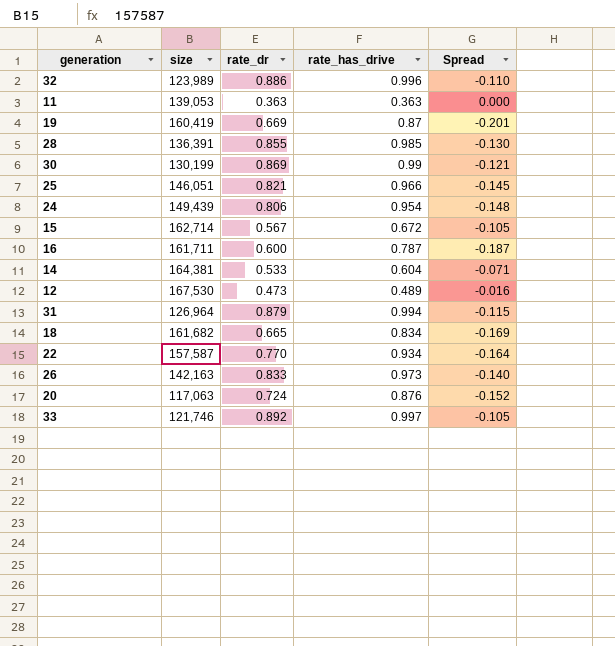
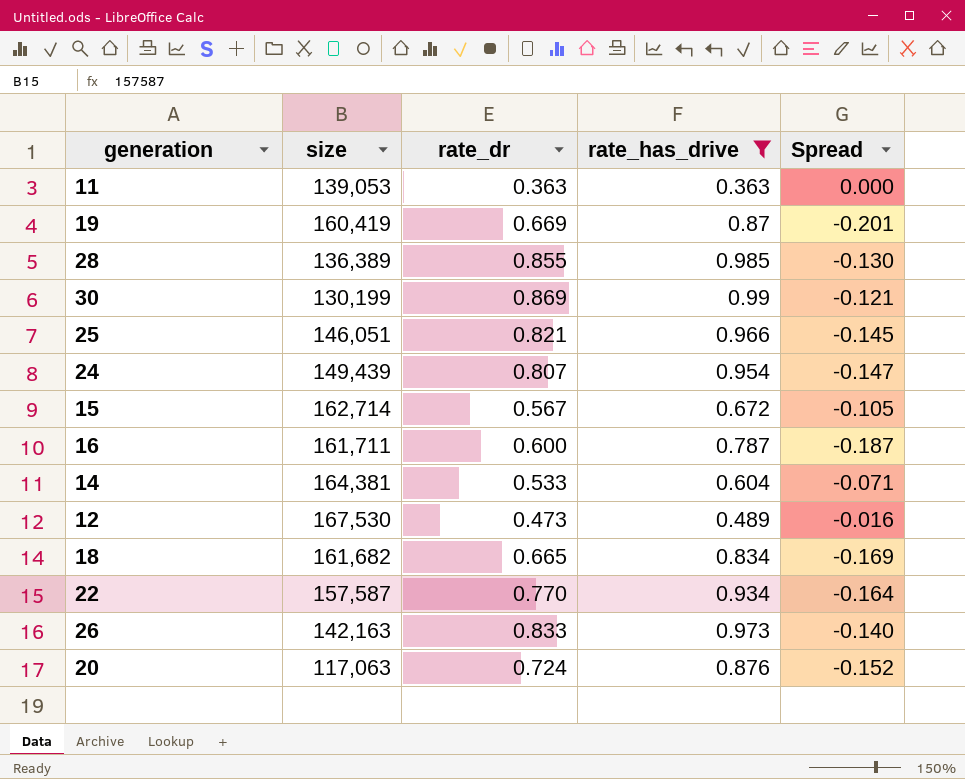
filter: none -> rate_has_drive <= 0.99
28 | size: 136,391 -> 136,389
24 | rate_dr: 0.806 -> 0.807
24 | Spread: -0.148 -> -0.147

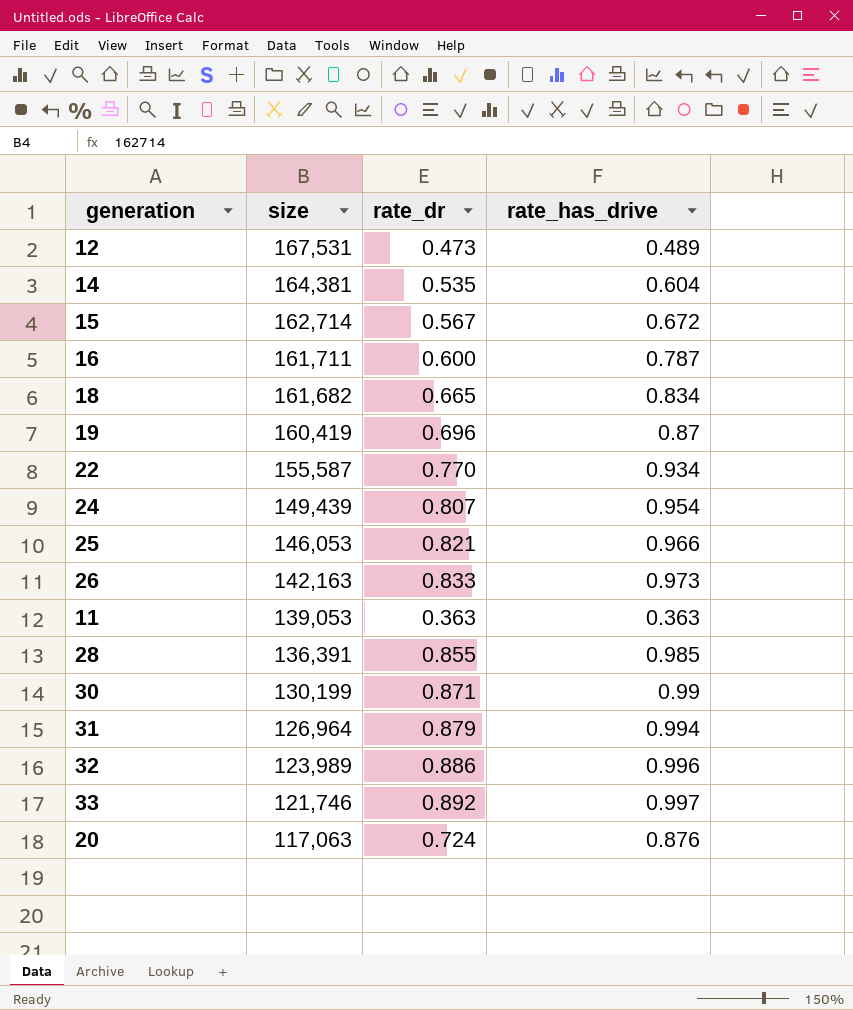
filter: rate_has_drive <= 0.99 -> none
row order: none -> size descending
column Spread | formula: [rate_dr] - [rate_has_drive] -> none
12 | size: 167,530 -> 167,531
14 | rate_dr: 0.533 -> 0.535
19 | rate_dr: 0.669 -> 0.696
22 | size: 157,587 -> 155,587
25 | size: 146,051 -> 146,053
28 | size: 136,389 -> 136,391
30 | rate_dr: 0.869 -> 0.871

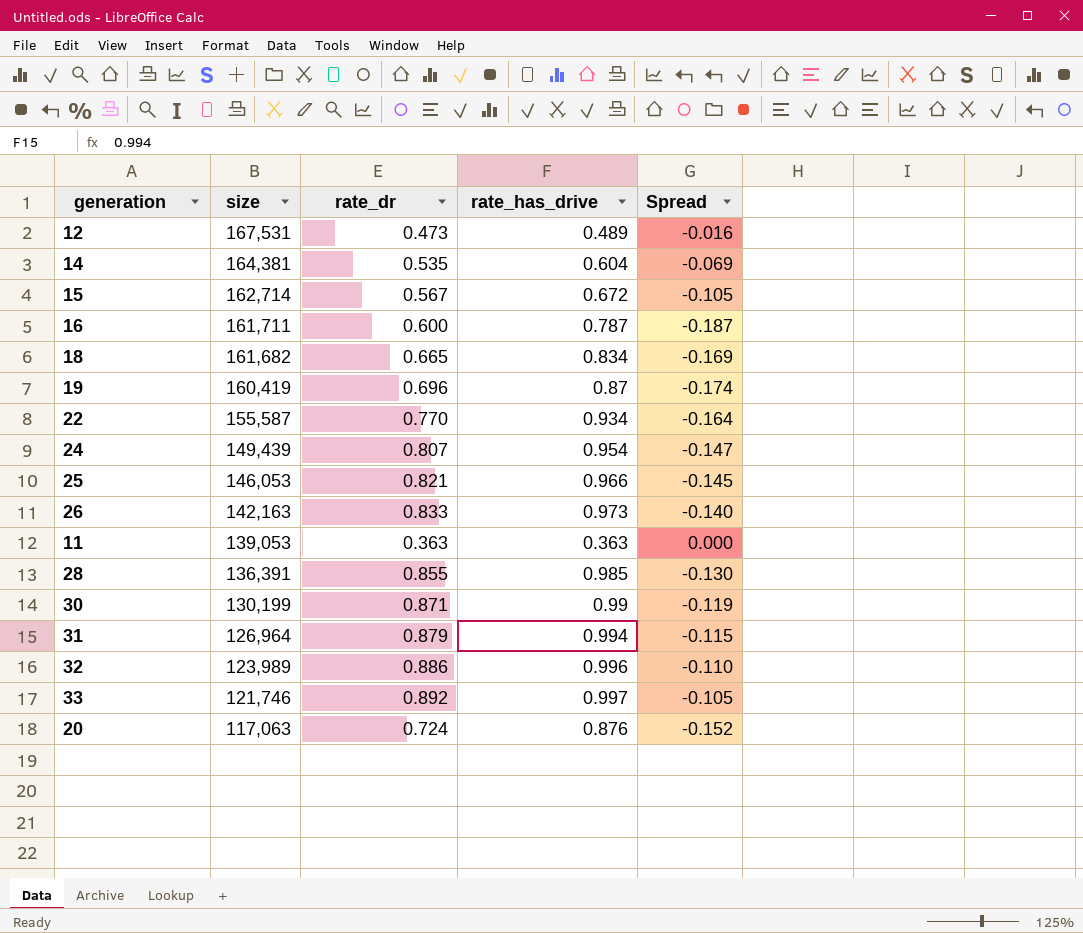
column Spread | formula: none -> [rate_dr] - [rate_has_drive]

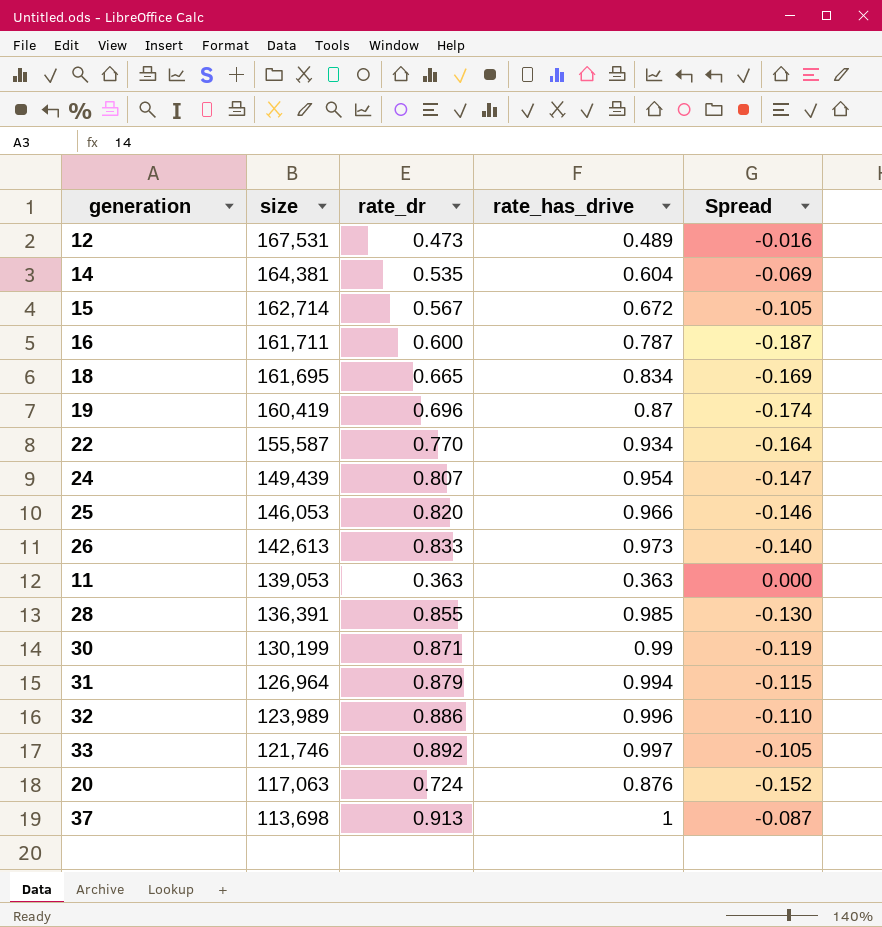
18 | size: 161,682 -> 161,695
25 | rate_dr: 0.821 -> 0.820
25 | Spread: -0.145 -> -0.146
26 | size: 142,163 -> 142,613
row 37: none -> 113,698 | 0.913 | 1 | -0.087

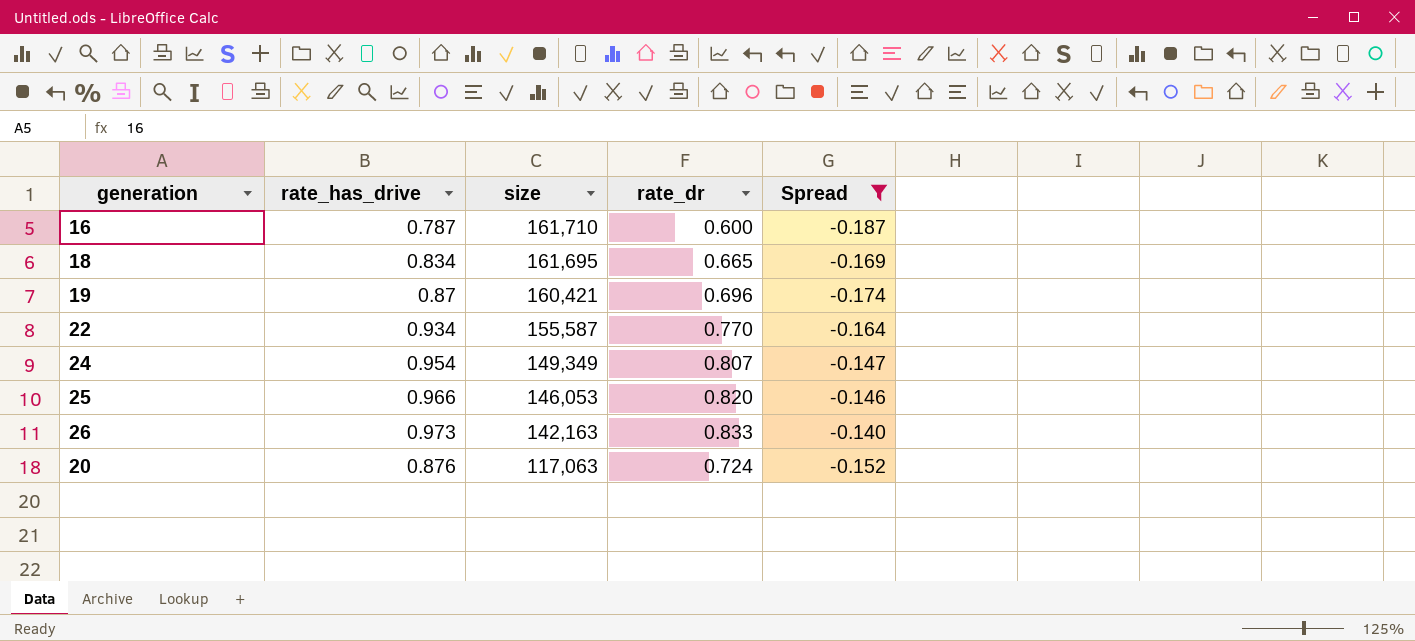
filter: none -> Spread <= -0.140
column rate_has_drive | position: 4 -> 2
16 | size: 161,711 -> 161,710
19 | size: 160,419 -> 160,421
24 | size: 149,439 -> 149,349
26 | size: 142,613 -> 142,163

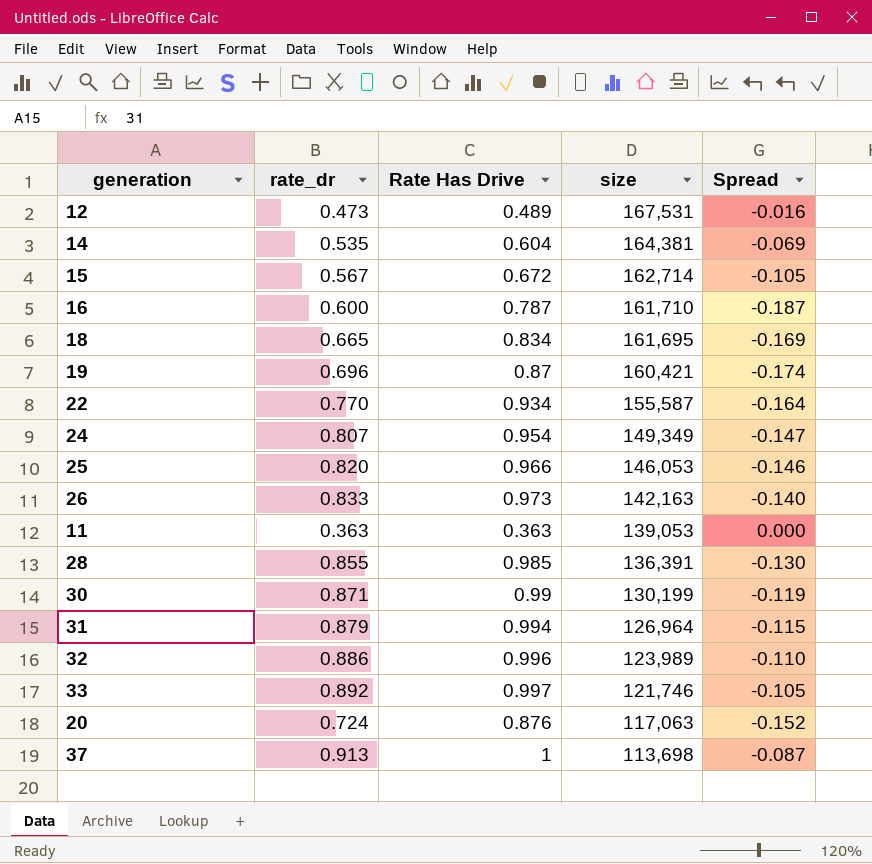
filter: Spread <= -0.140 -> none
column rate_dr | position: 4 -> 2
column name: rate_has_drive -> Rate Has Drive

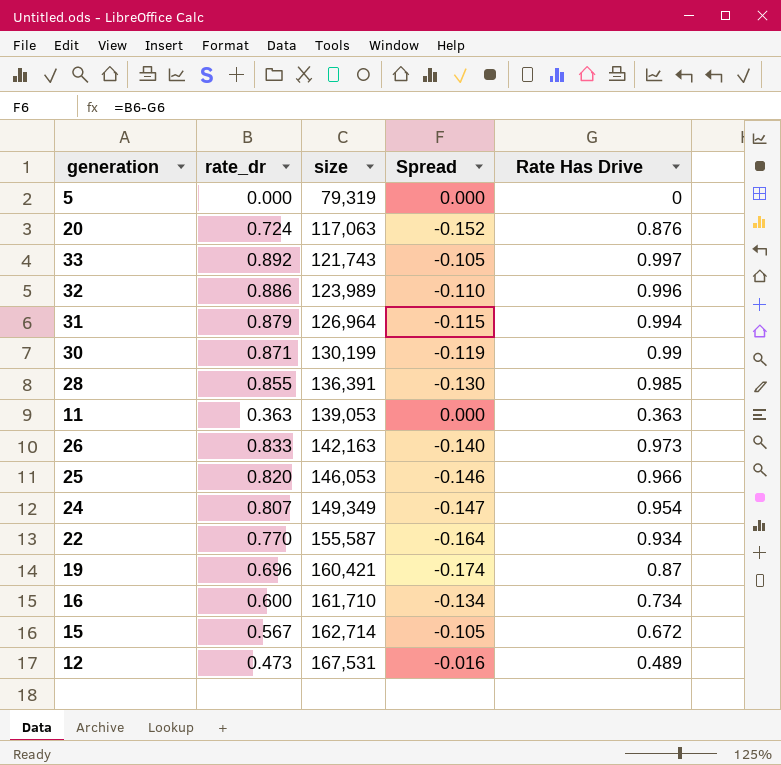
row order: size descending -> size ascending
column Rate Has Drive | position: 3 -> 5
row 14: 0.535 | 0.604 | 164,381 | -0.069 -> none
row 18: 0.665 | 0.834 | 161,695 | -0.169 -> none
row 37: 0.913 | 1 | 113,698 | -0.087 -> none
row 5: none -> 0.000 | 79,319 | 0.000 | 0
33 | size: 121,746 -> 121,743
16 | Spread: -0.187 -> -0.134
16 | Rate Has Drive: 0.787 -> 0.734

